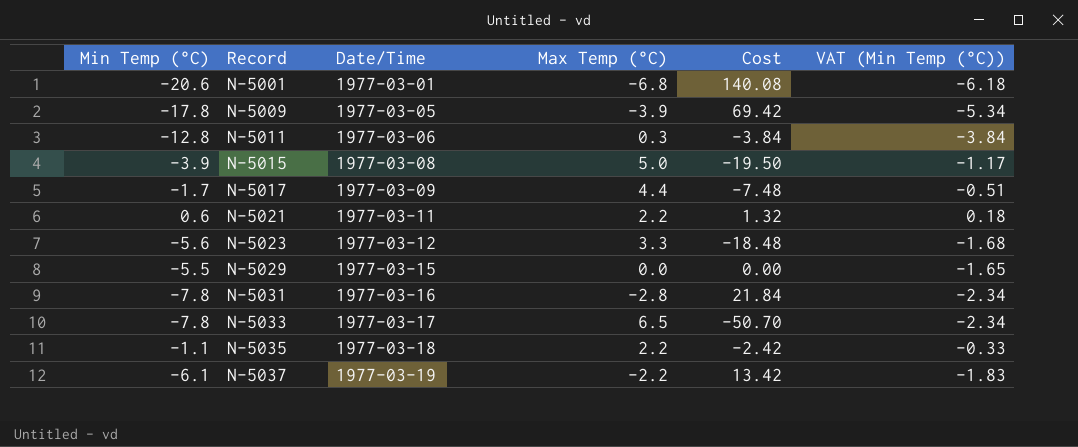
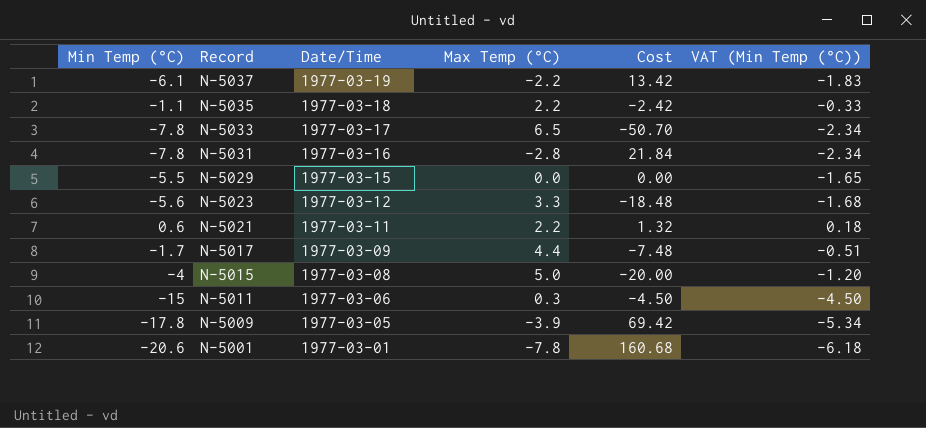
row order: Record ascending -> Record descending
N-5015 | Min Temp (°C): -3.9 -> -4
N-5015 | Cost: -19.50 -> -20.00
N-5015 | VAT (Min Temp (°C)): -1.17 -> -1.20
N-5011 | Min Temp (°C): -12.8 -> -15
N-5011 | Cost: -3.84 -> -4.50
N-5011 | VAT (Min Temp (°C)): -3.84 -> -4.50
N-5001 | Max Temp (°C): -6.8 -> -7.8
N-5001 | Cost: 140.08 -> 160.68

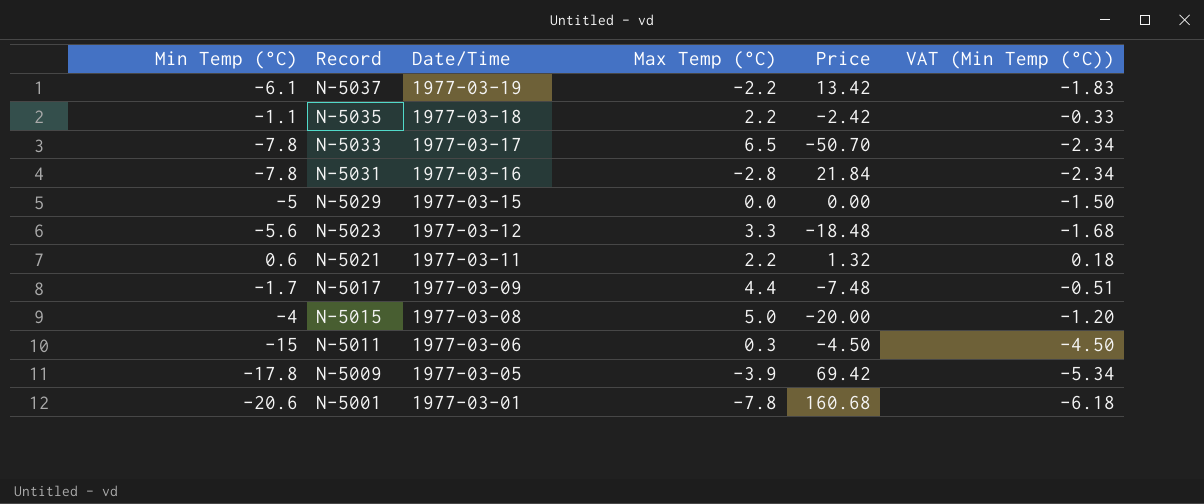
column name: Cost -> Price
N-5029 | Min Temp (°C): -5.5 -> -5
N-5029 | VAT (Min Temp (°C)): -1.65 -> -1.50

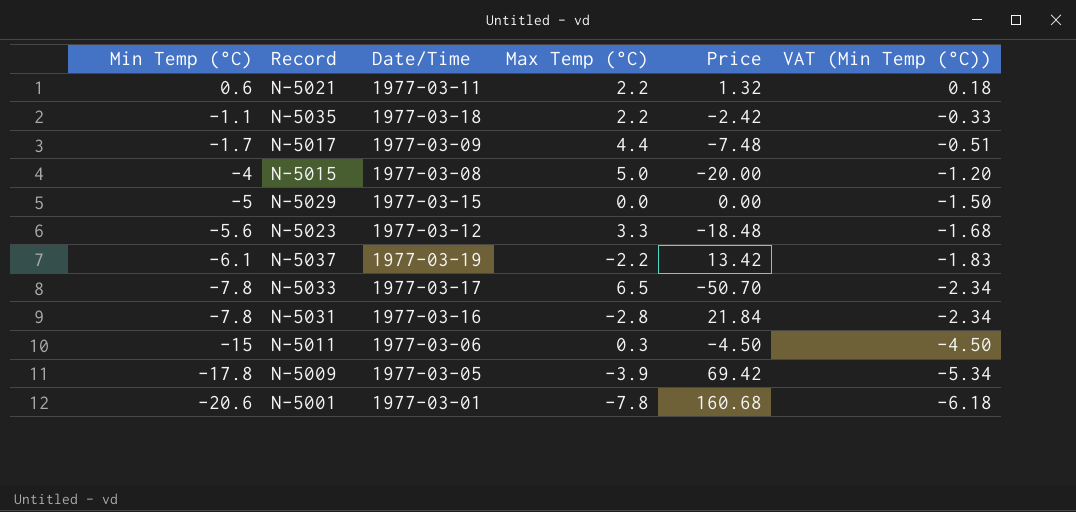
row order: Record descending -> Min Temp (°C) descending

